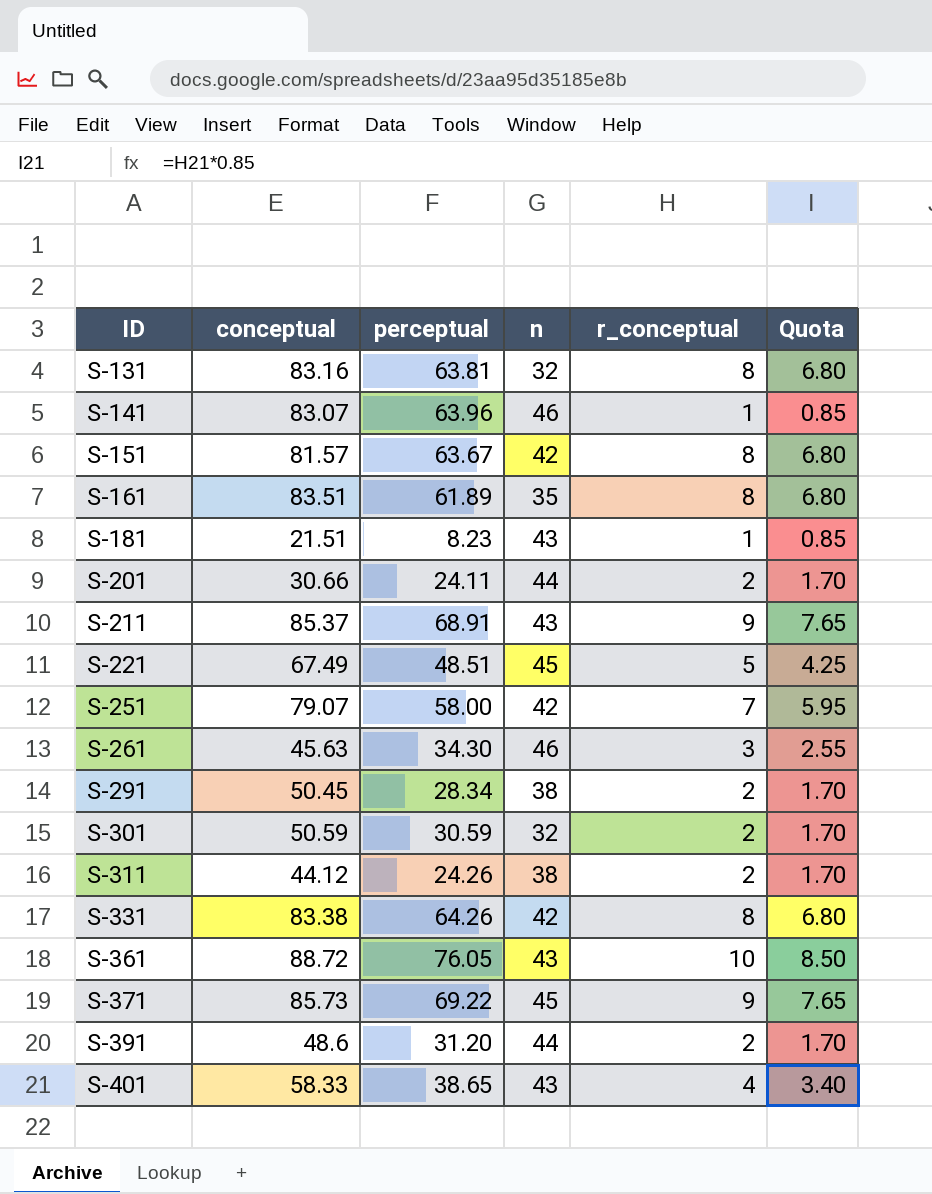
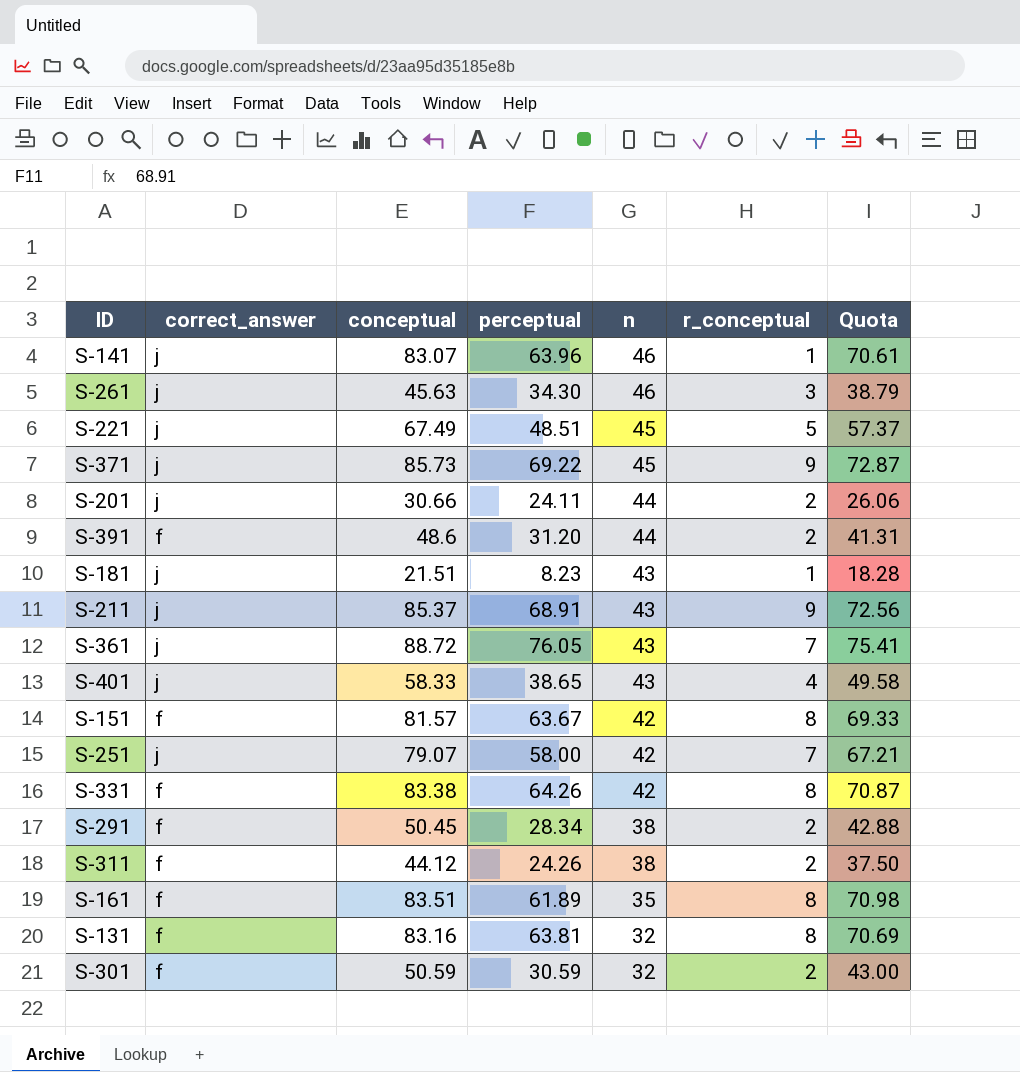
row order: ID ascending -> n descending
column correct_answer | position: none -> 2
column Quota | formula: [r_conceptual] * 0.85 -> [conceptual] * 0.85
S-361 | r_conceptual: 10 -> 7

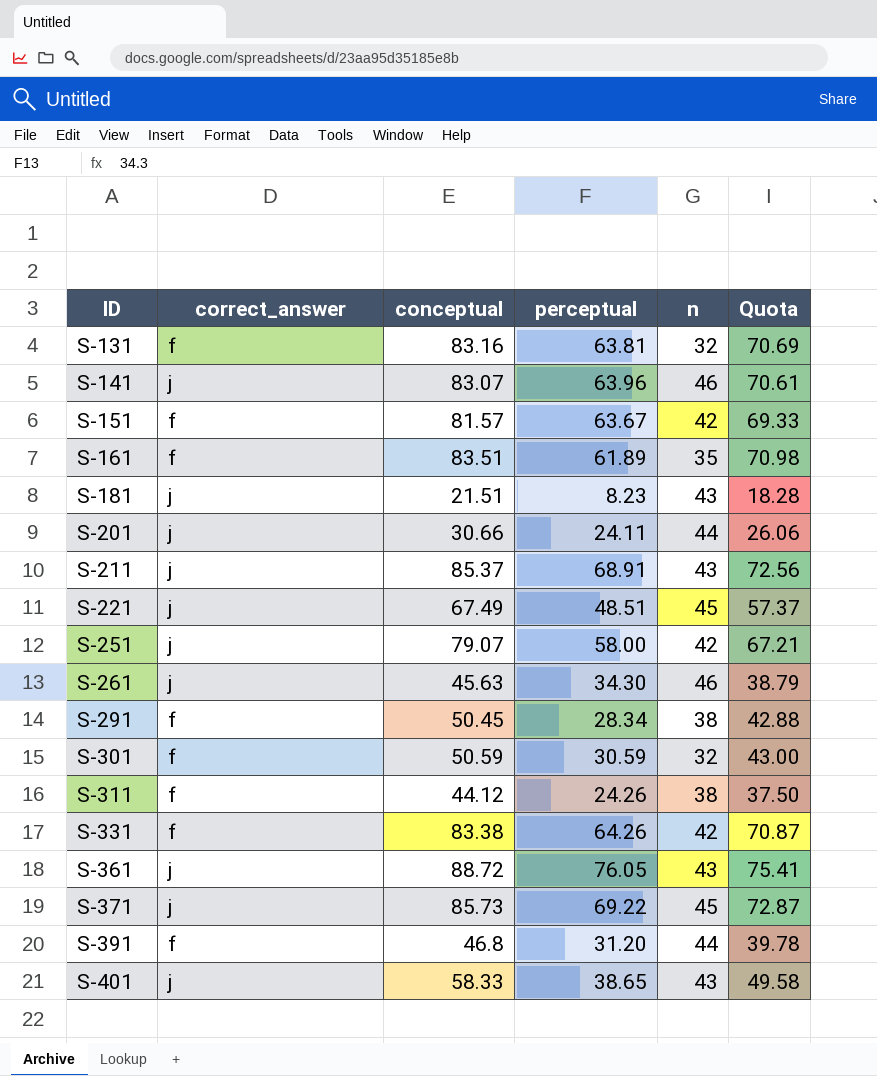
row order: n descending -> ID ascending
column r_conceptual | position: 6 -> none
S-391 | conceptual: 48.6 -> 46.8
S-391 | Quota: 41.31 -> 39.78

